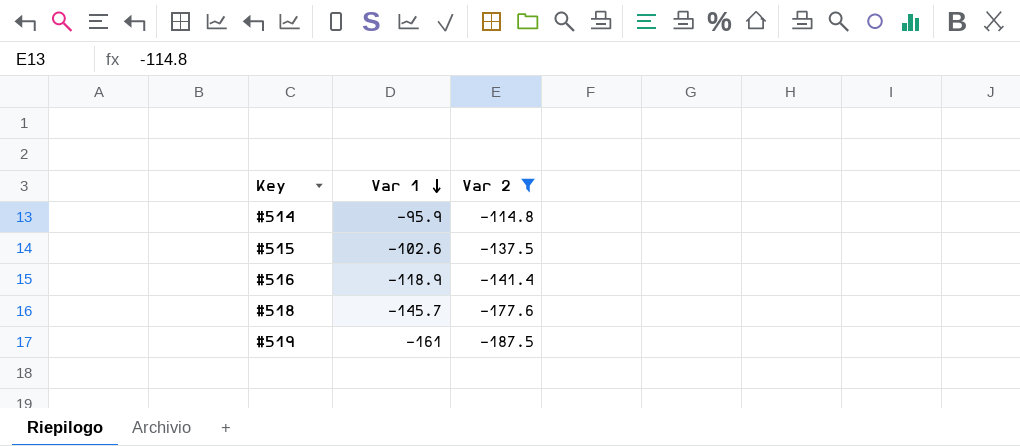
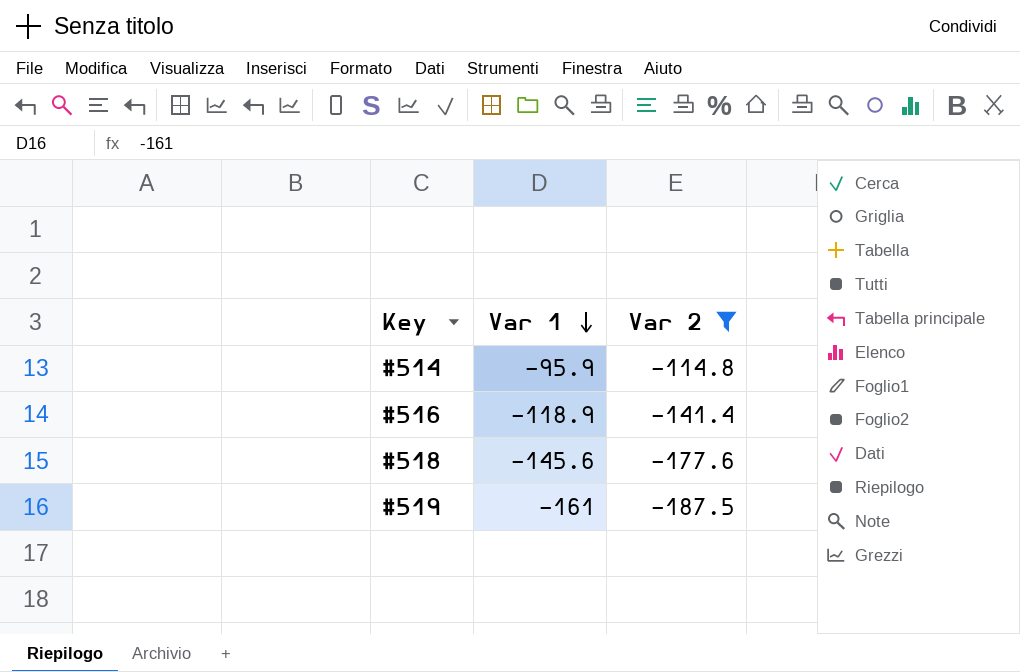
row #515: -102.6 | -137.5 -> none
#518 | Var 1: -145.7 -> -145.6

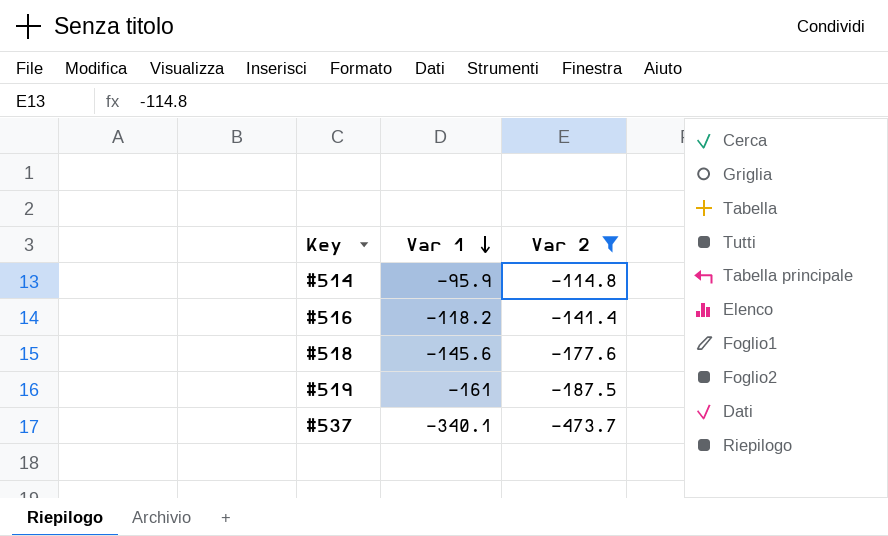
#516 | Var 1: -118.9 -> -118.2
row #537: none -> -340.1 | -473.7

